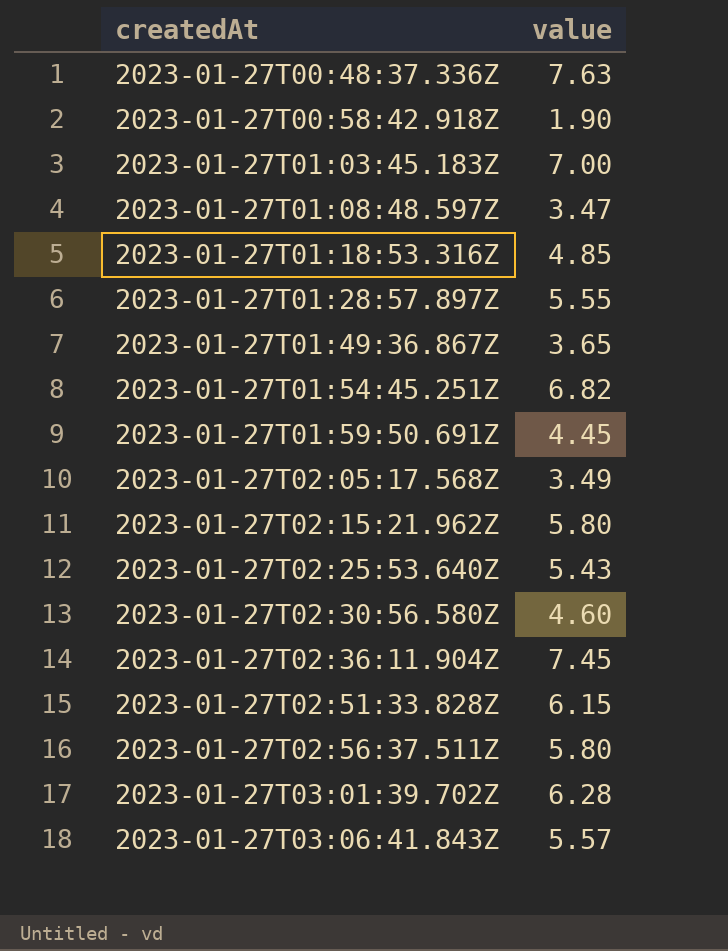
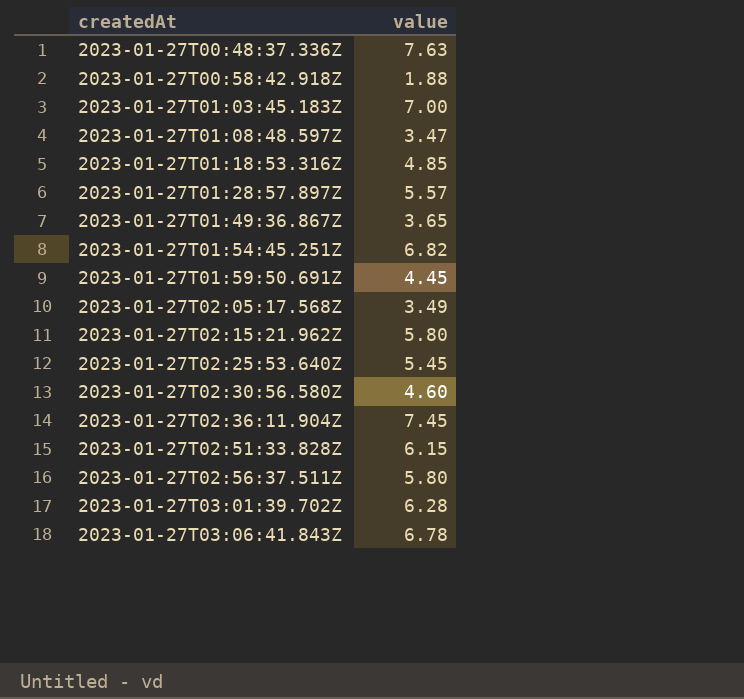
2023-01-27T00:58:42.918Z | value: 1.90 -> 1.88
2023-01-27T01:28:57.897Z | value: 5.55 -> 5.57
2023-01-27T02:25:53.640Z | value: 5.43 -> 5.45
2023-01-27T03:06:41.843Z | value: 5.57 -> 6.78

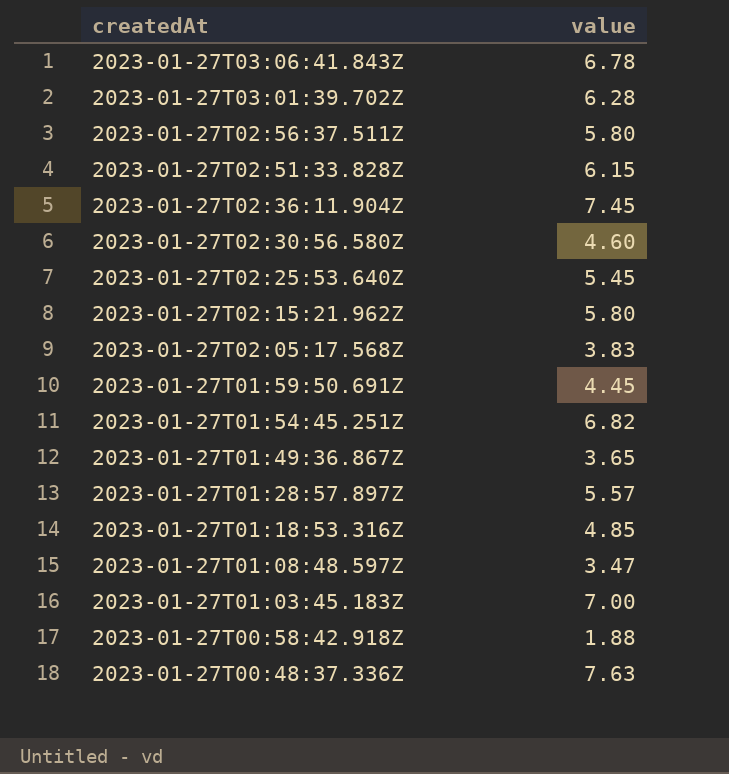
row order: createdAt ascending -> createdAt descending
2023-01-27T02:05:17.568Z | value: 3.49 -> 3.83

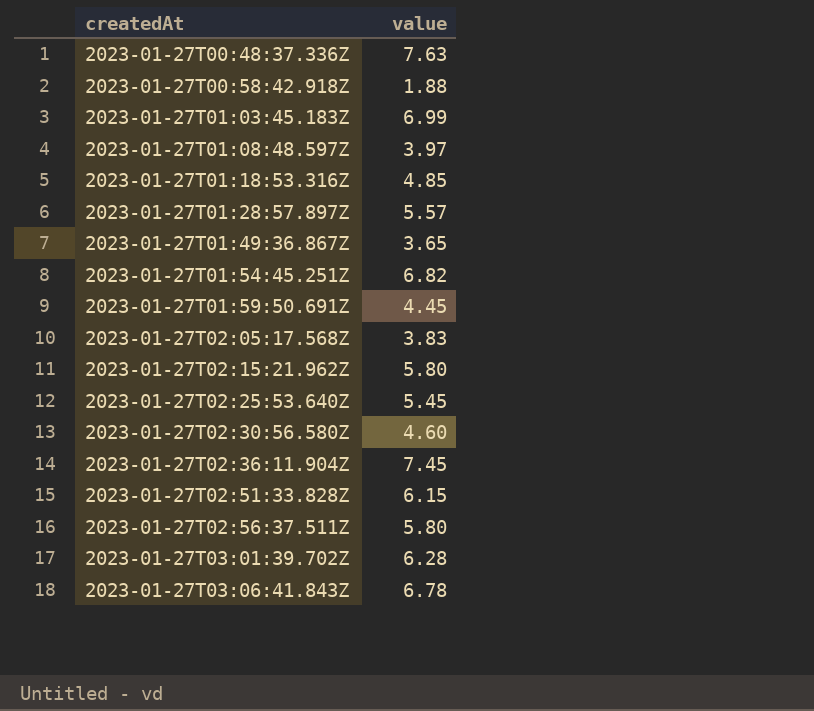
row order: createdAt descending -> createdAt ascending
2023-01-27T01:03:45.183Z | value: 7.00 -> 6.99
2023-01-27T01:08:48.597Z | value: 3.47 -> 3.97

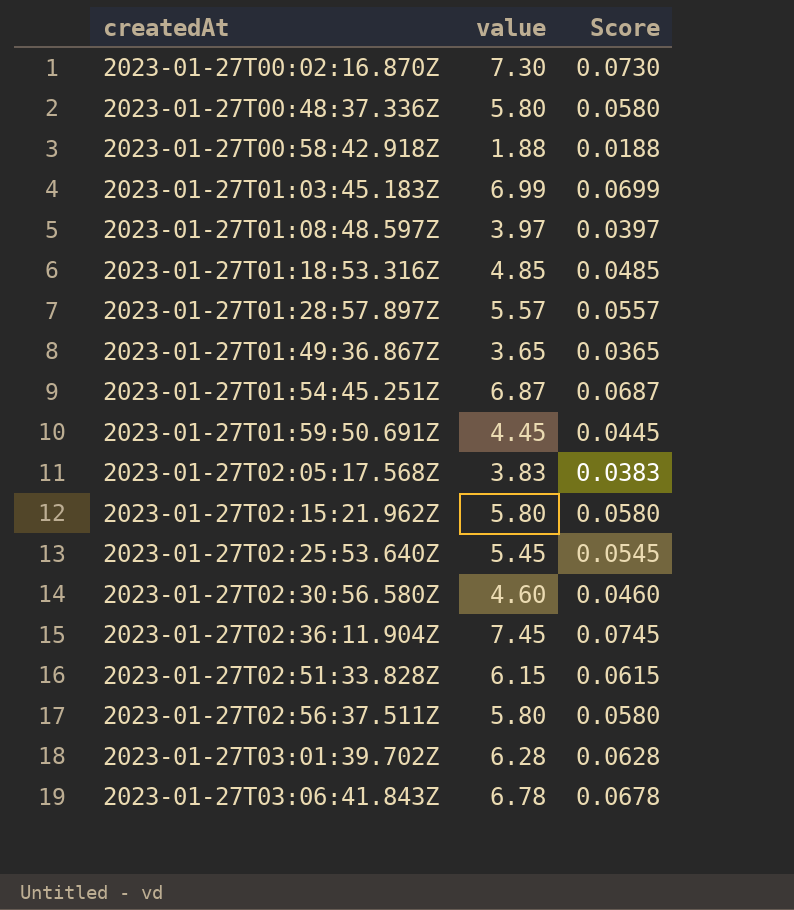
column Score | formula: none -> [value] * 0.01
row 2023-01-27T00:02:16.870Z: none -> 7.30 | 0.0730
2023-01-27T00:48:37.336Z | value: 7.63 -> 5.80
2023-01-27T01:54:45.251Z | value: 6.82 -> 6.87

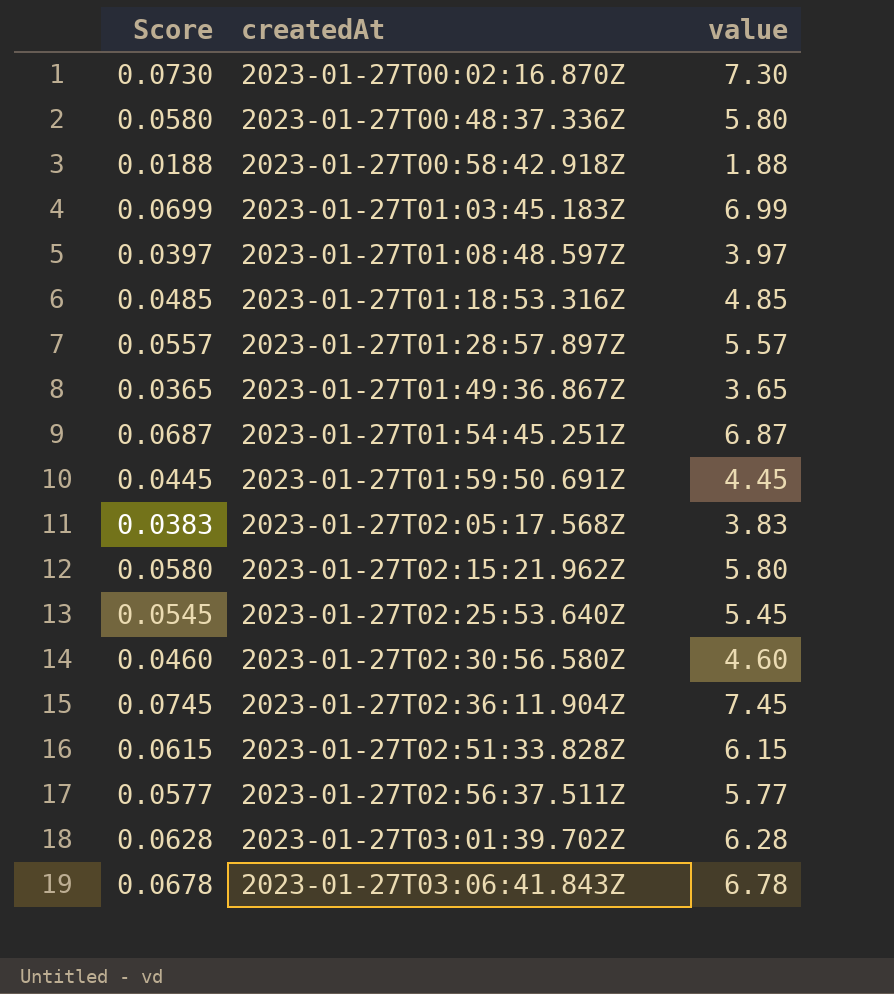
column Score | position: 3 -> 1
2023-01-27T02:56:37.511Z | Score: 0.0580 -> 0.0577
2023-01-27T02:56:37.511Z | value: 5.80 -> 5.77

